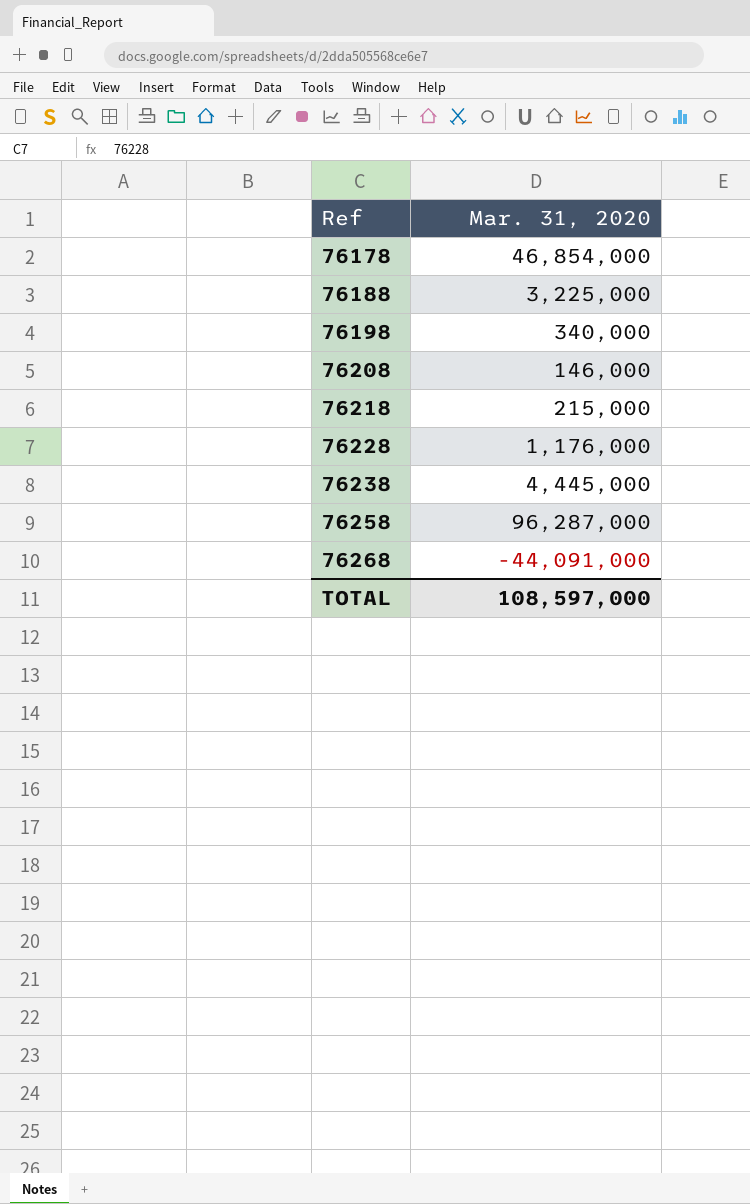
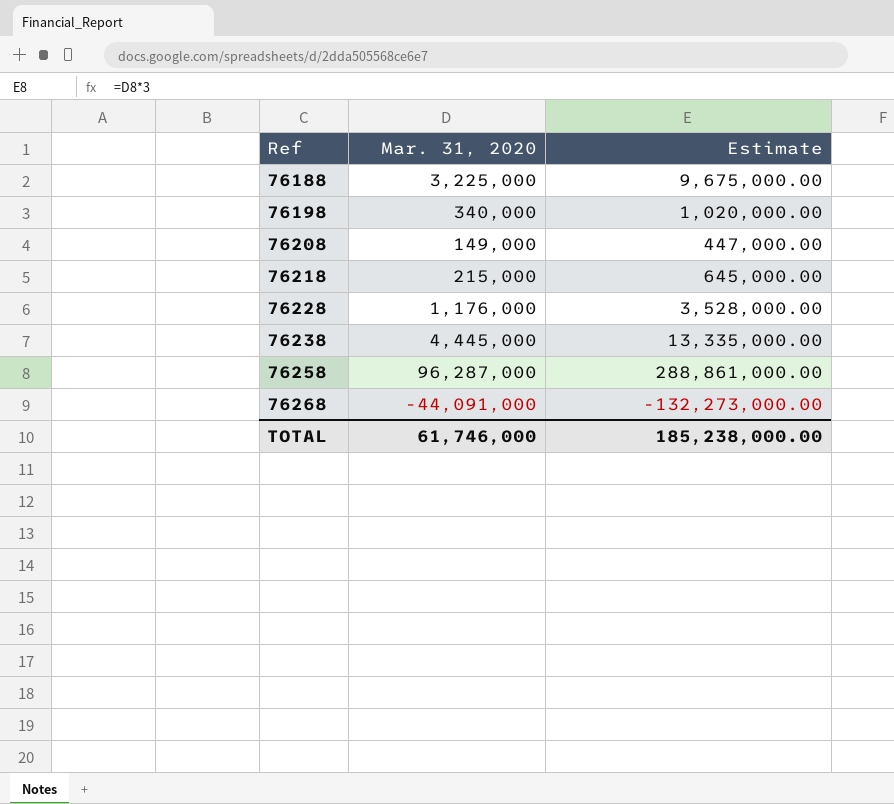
column Estimate | formula: none -> [Mar. 31, 2020] * 3
row 76178: 46,854,000 -> none
76208 | Mar. 31, 2020: 146,000 -> 149,000
TOTAL | Mar. 31, 2020: 108,597,000 -> 61,746,000

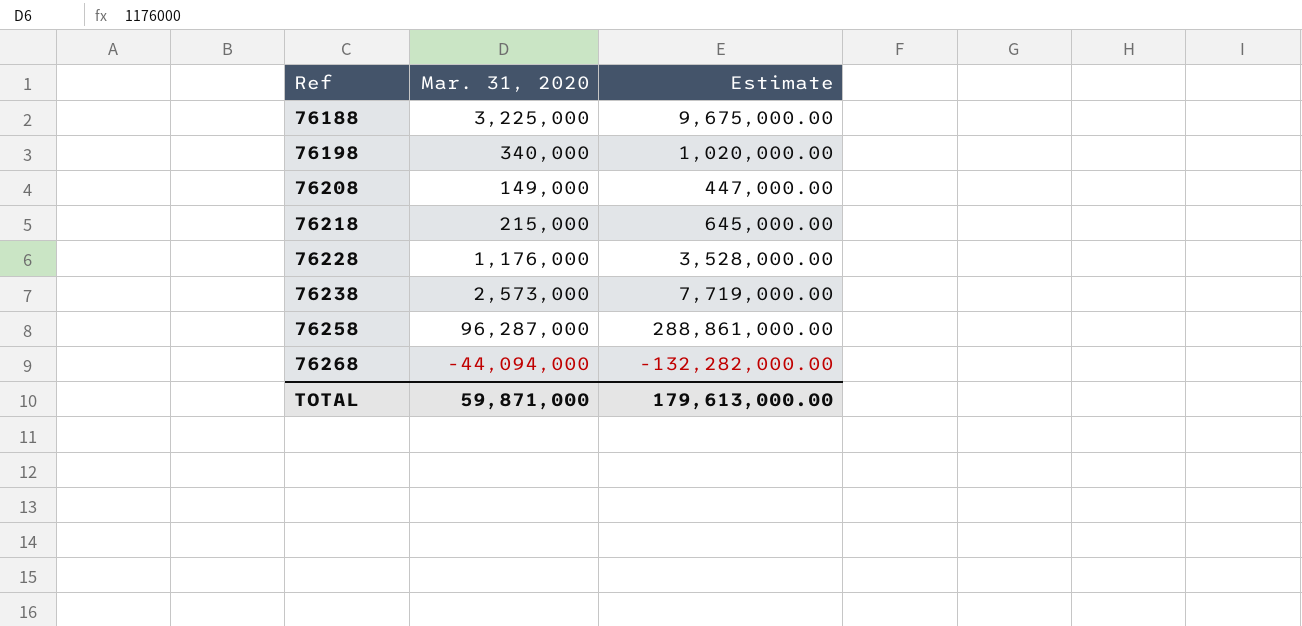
76238 | Mar. 31, 2020: 4,445,000 -> 2,573,000
76238 | Estimate: 13,335,000.00 -> 7,719,000.00
76268 | Mar. 31, 2020: -44,091,000 -> -44,094,000
76268 | Estimate: -132,273,000.00 -> -132,282,000.00
TOTAL | Mar. 31, 2020: 61,746,000 -> 59,871,000
TOTAL | Estimate: 185,238,000.00 -> 179,613,000.00

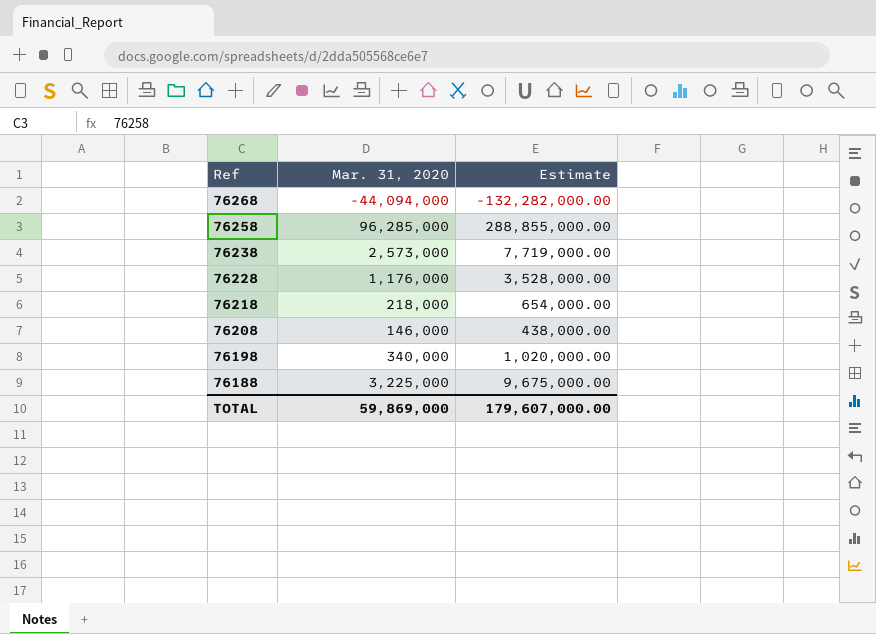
row order: Ref ascending -> Ref descending
76258 | Mar. 31, 2020: 96,287,000 -> 96,285,000
76258 | Estimate: 288,861,000.00 -> 288,855,000.00
76218 | Mar. 31, 2020: 215,000 -> 218,000
76218 | Estimate: 645,000.00 -> 654,000.00
76208 | Mar. 31, 2020: 149,000 -> 146,000
76208 | Estimate: 447,000.00 -> 438,000.00
TOTAL | Mar. 31, 2020: 59,871,000 -> 59,869,000
TOTAL | Estimate: 179,613,000.00 -> 179,607,000.00

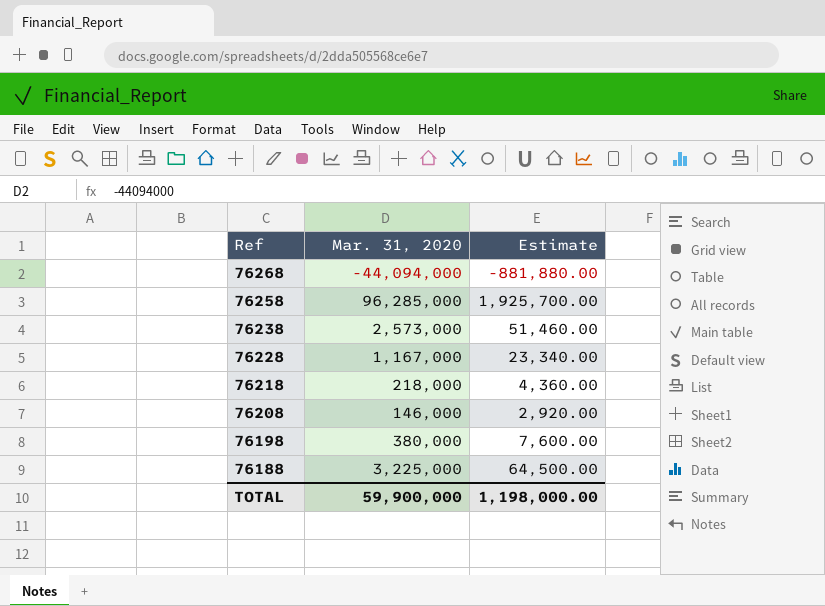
column Estimate | formula: [Mar. 31, 2020] * 3 -> [Mar. 31, 2020] * 0.02
76228 | Mar. 31, 2020: 1,176,000 -> 1,167,000
76198 | Mar. 31, 2020: 340,000 -> 380,000
TOTAL | Mar. 31, 2020: 59,869,000 -> 59,900,000
TOTAL | Estimate: 179,607,000.00 -> 1,198,000.00

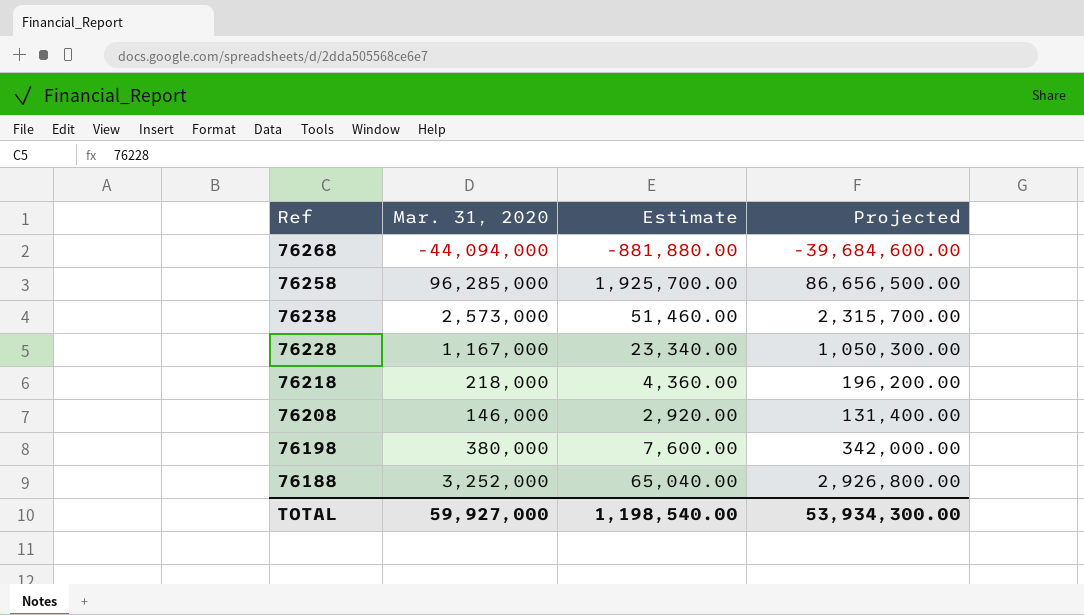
column Projected | formula: none -> [Mar. 31, 2020] * 0.9
76188 | Mar. 31, 2020: 3,225,000 -> 3,252,000
76188 | Estimate: 64,500.00 -> 65,040.00
TOTAL | Mar. 31, 2020: 59,900,000 -> 59,927,000
TOTAL | Estimate: 1,198,000.00 -> 1,198,540.00

